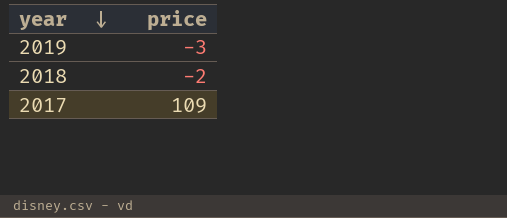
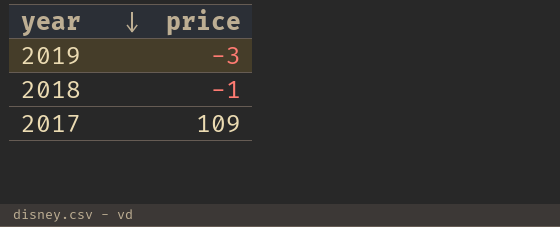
2018 | price: -2 -> -1

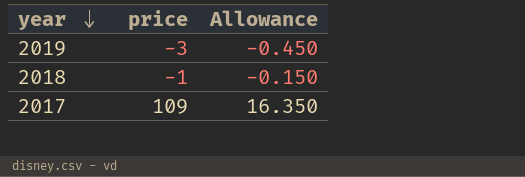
column Allowance | formula: none -> [price] * 0.15

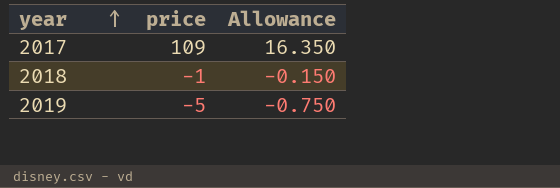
row order: year descending -> year ascending
2019 | price: -3 -> -5
2019 | Allowance: -0.450 -> -0.750

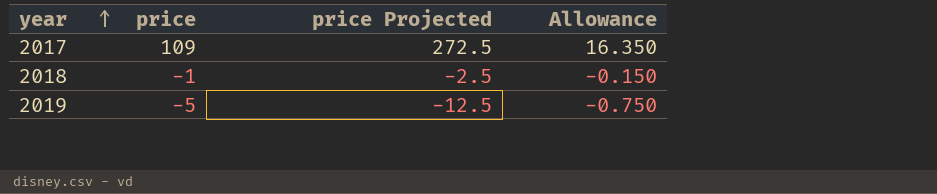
column price Projected | formula: none -> [price] * 2.5

